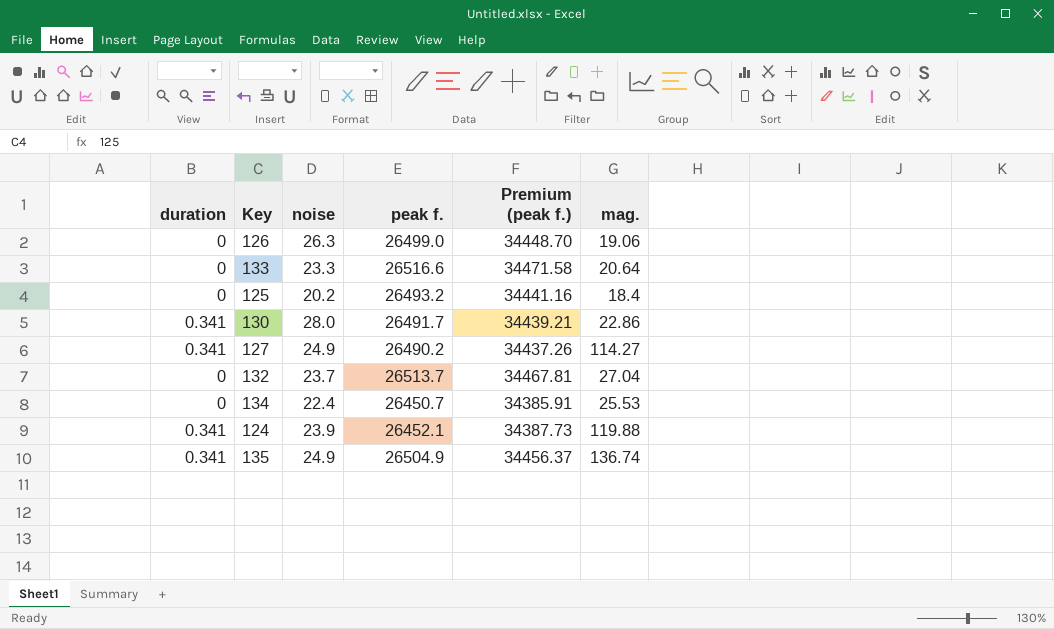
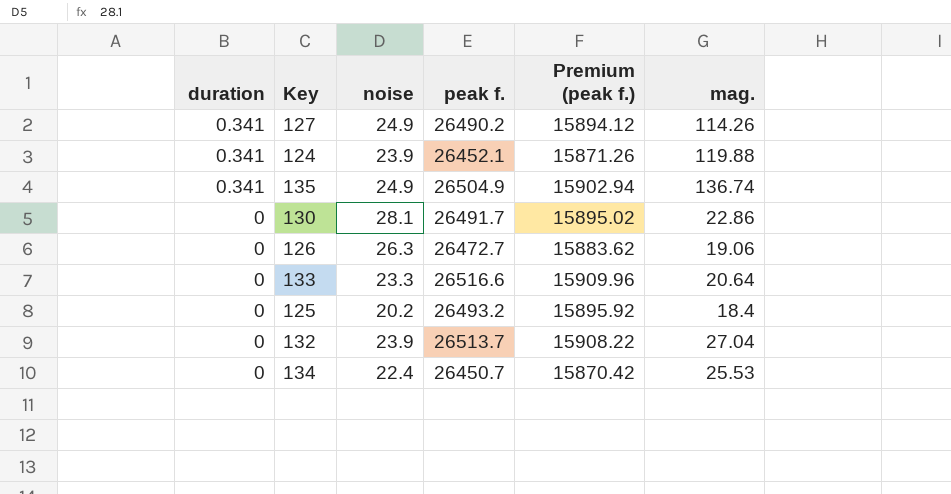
row order: none -> duration descending
column Premium (peak f.) | formula: [peak f.] * 1.3 -> [peak f.] * 0.6
127 | mag.: 114.27 -> 114.26
130 | duration: 0.341 -> 0
130 | noise: 28.0 -> 28.1
126 | peak f.: 26499.0 -> 26472.7
132 | noise: 23.7 -> 23.9

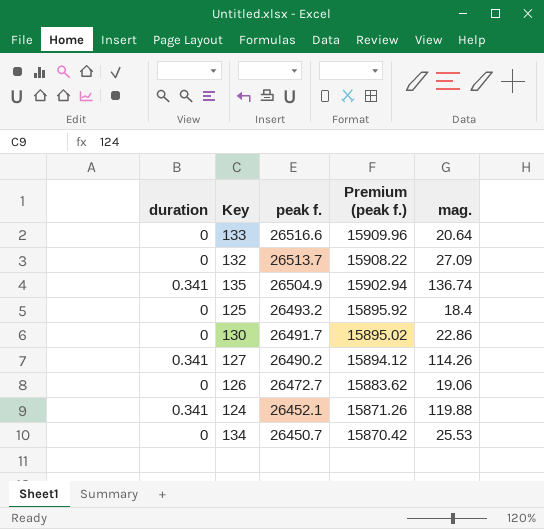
row order: duration descending -> peak f. descending
column noise | position: 3 -> none
132 | mag.: 27.04 -> 27.09

